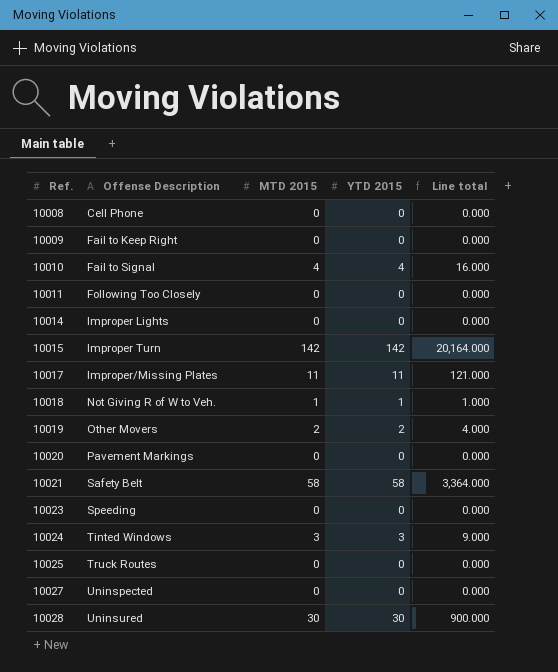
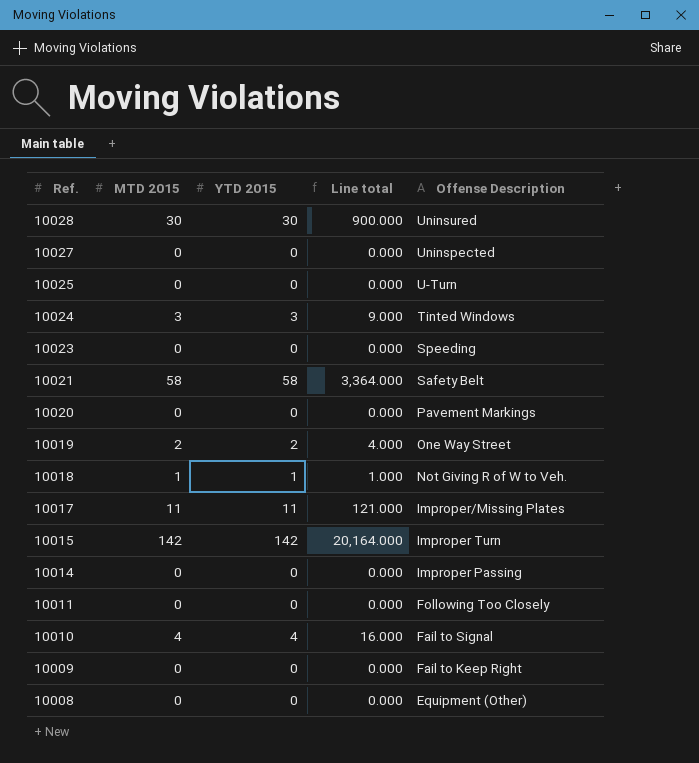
row order: Ref. ascending -> Ref. descending
column Offense Description | position: 2 -> 5
10025 | Offense Description: Truck Routes -> U-Turn
10019 | Offense Description: Other Movers -> One Way Street
10014 | Offense Description: Improper Lights -> Improper Passing
10008 | Offense Description: Cell Phone -> Equipment (Other)

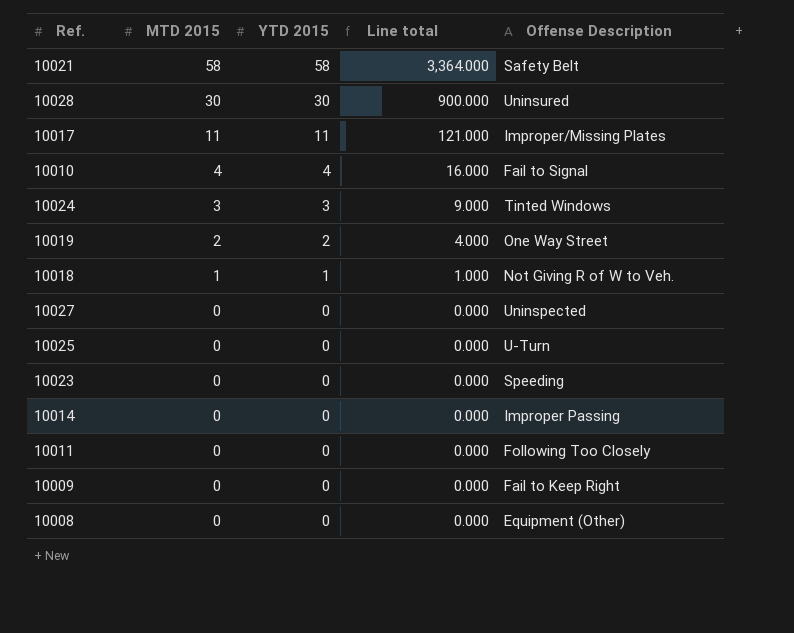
row order: Ref. descending -> MTD 2015 descending
row 10020: 0 | 0 | 0.000 | Pavement Markings -> none
row 10015: 142 | 142 | 20,164.000 | Improper Turn -> none

